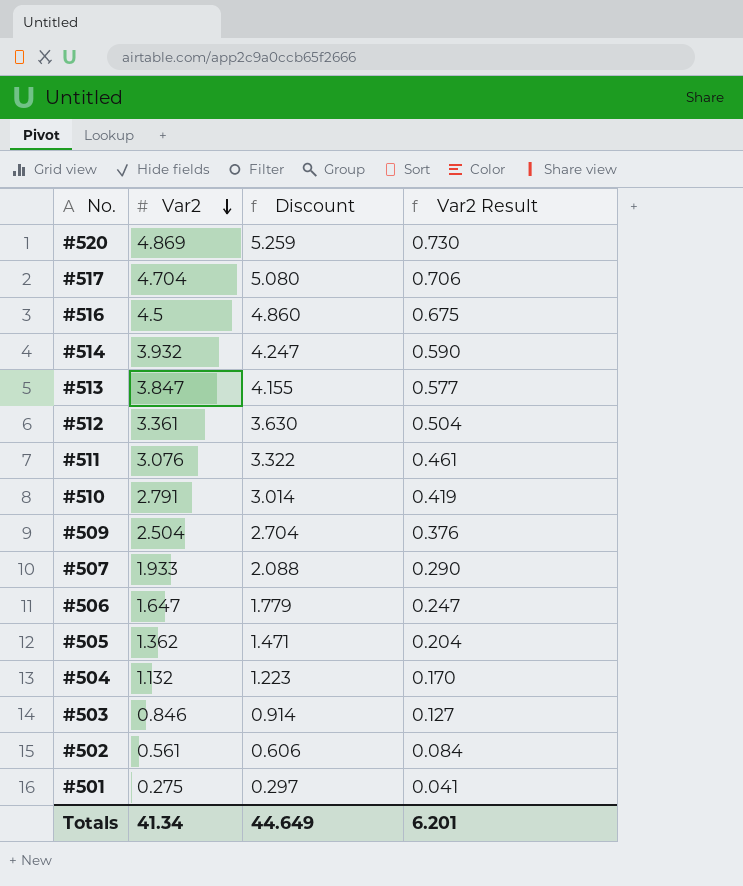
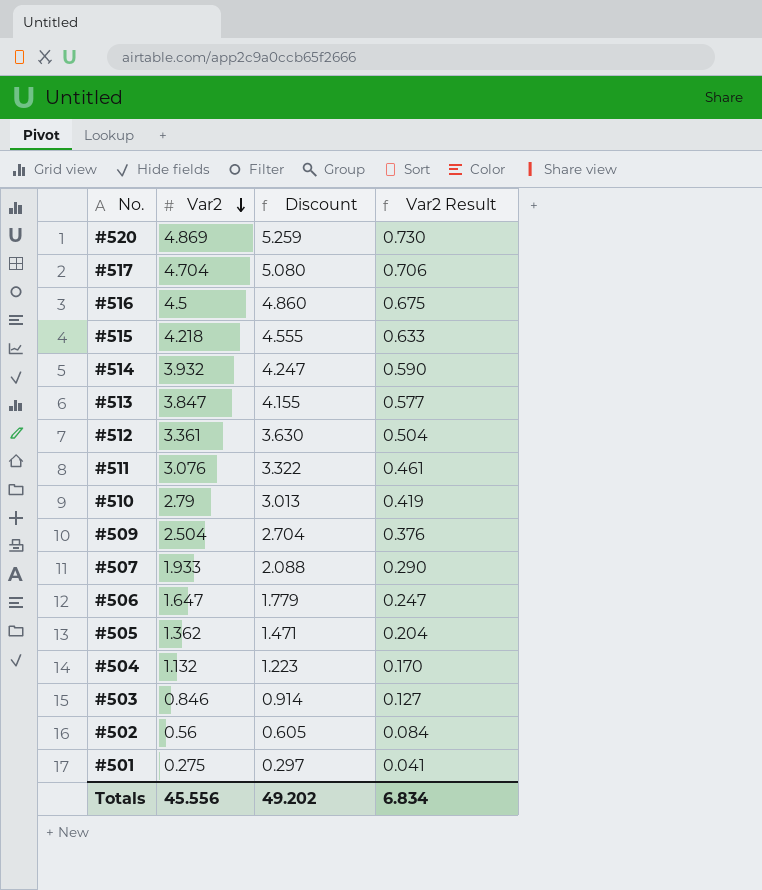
row #515: none -> 4.218 | 4.555 | 0.633
#510 | Var2: 2.791 -> 2.79
#510 | Discount: 3.014 -> 3.013
#502 | Var2: 0.561 -> 0.56
#502 | Discount: 0.606 -> 0.605
Totals | Var2: 41.34 -> 45.556
Totals | Discount: 44.649 -> 49.202
Totals | Var2 Result: 6.201 -> 6.834

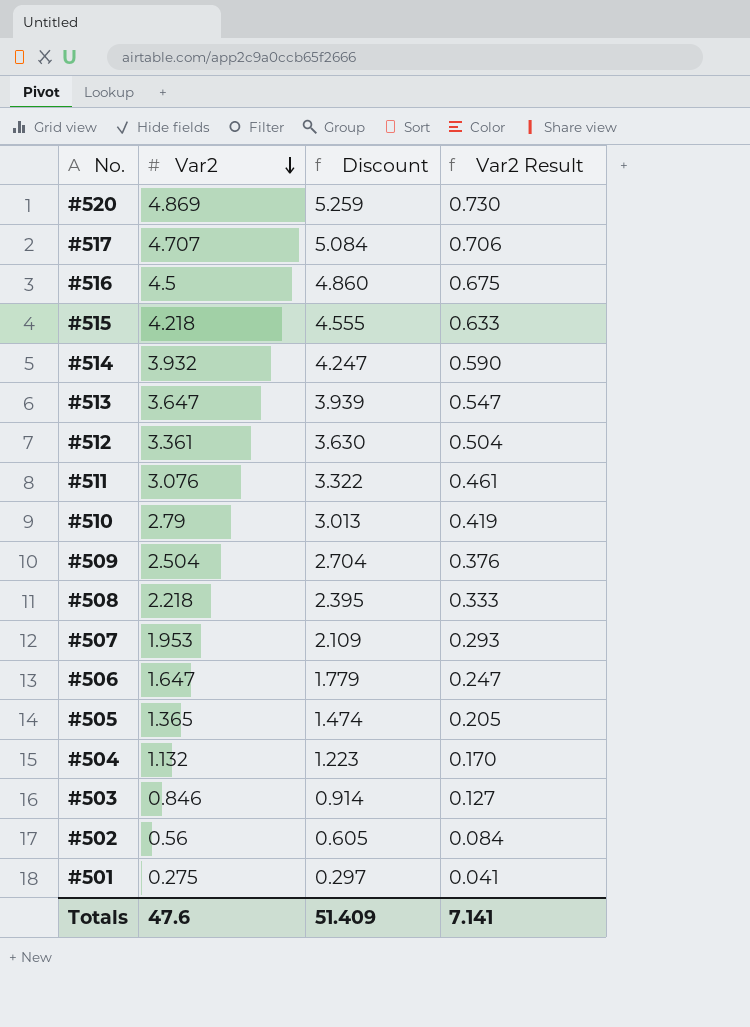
#517 | Var2: 4.704 -> 4.707
#517 | Discount: 5.080 -> 5.084
#513 | Var2: 3.847 -> 3.647
#513 | Discount: 4.155 -> 3.939
#513 | Var2 Result: 0.577 -> 0.547
row #508: none -> 2.218 | 2.395 | 0.333
#507 | Var2: 1.933 -> 1.953
#507 | Discount: 2.088 -> 2.109
#507 | Var2 Result: 0.290 -> 0.293
#505 | Var2: 1.362 -> 1.365
#505 | Discount: 1.471 -> 1.474
#505 | Var2 Result: 0.204 -> 0.205
Totals | Var2: 45.556 -> 47.6
Totals | Discount: 49.202 -> 51.409
Totals | Var2 Result: 6.834 -> 7.141

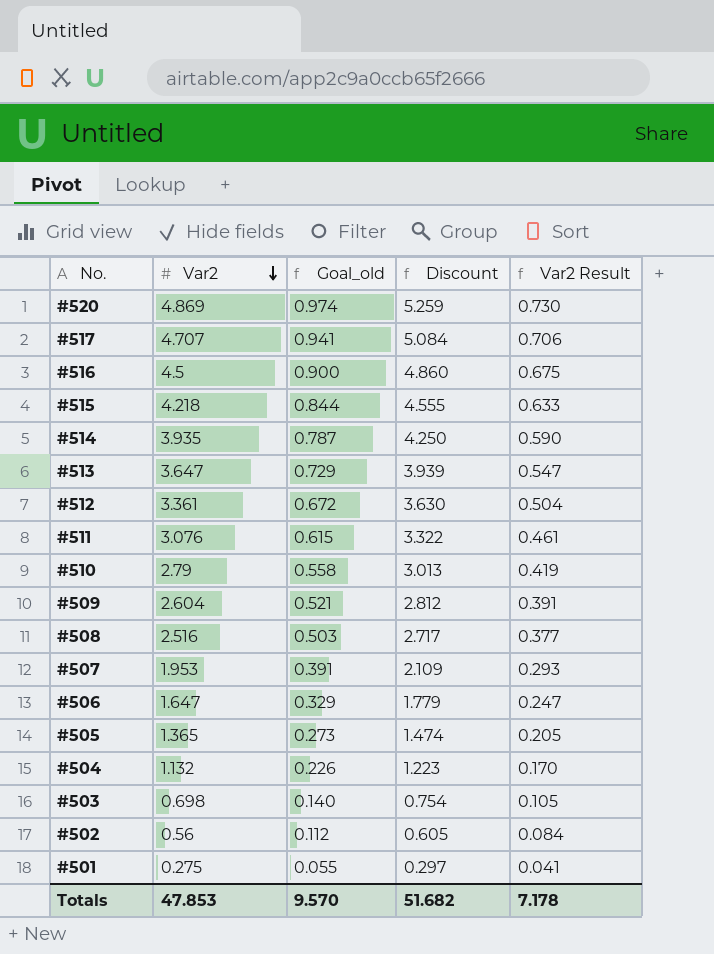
column Goal_old | formula: none -> [Var2] * 0.2
#514 | Var2: 3.932 -> 3.935
#514 | Discount: 4.247 -> 4.250
#509 | Var2: 2.504 -> 2.604
#509 | Discount: 2.704 -> 2.812
#509 | Var2 Result: 0.376 -> 0.391
#508 | Var2: 2.218 -> 2.516
#508 | Discount: 2.395 -> 2.717
#508 | Var2 Result: 0.333 -> 0.377
#503 | Var2: 0.846 -> 0.698
#503 | Discount: 0.914 -> 0.754
#503 | Var2 Result: 0.127 -> 0.105
Totals | Var2: 47.6 -> 47.853
Totals | Discount: 51.409 -> 51.682
Totals | Var2 Result: 7.141 -> 7.178

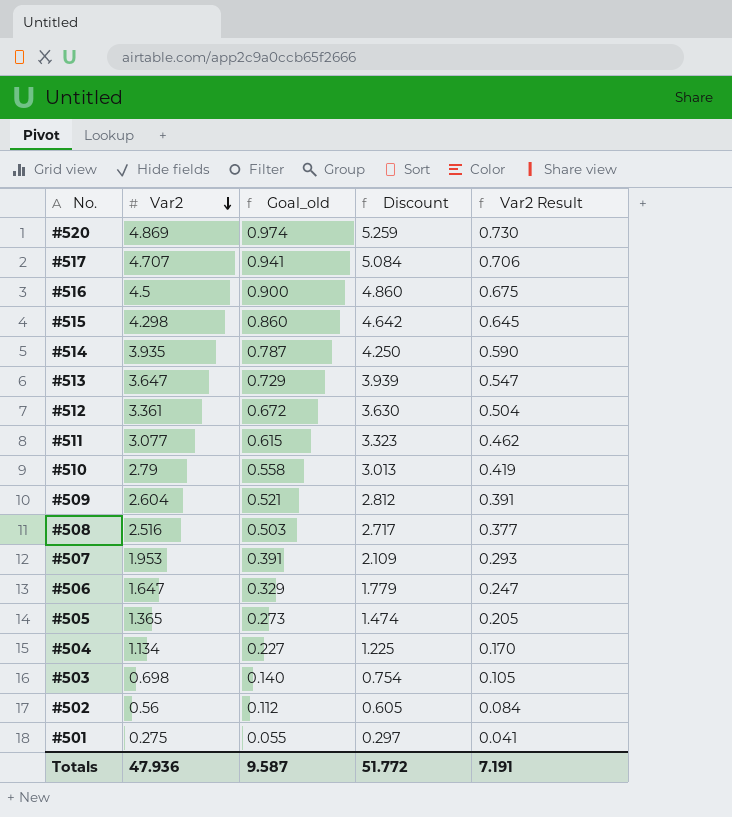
#515 | Var2: 4.218 -> 4.298
#515 | Goal_old: 0.844 -> 0.860
#515 | Discount: 4.555 -> 4.642
#515 | Var2 Result: 0.633 -> 0.645
#511 | Var2: 3.076 -> 3.077
#511 | Discount: 3.322 -> 3.323
#511 | Var2 Result: 0.461 -> 0.462
#504 | Var2: 1.132 -> 1.134
#504 | Goal_old: 0.226 -> 0.227
#504 | Discount: 1.223 -> 1.225
Totals | Var2: 47.853 -> 47.936
Totals | Goal_old: 9.570 -> 9.587
Totals | Discount: 51.682 -> 51.772
Totals | Var2 Result: 7.178 -> 7.191

